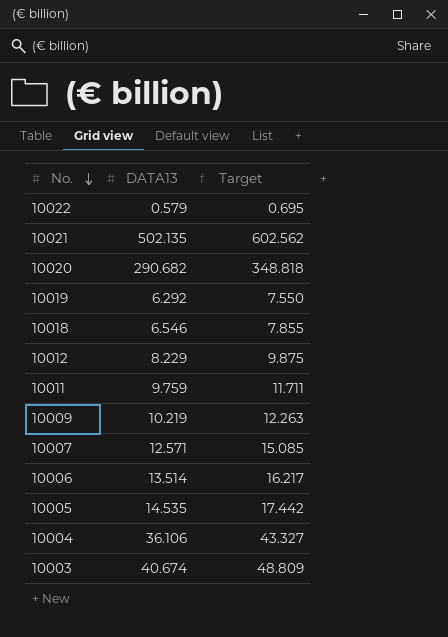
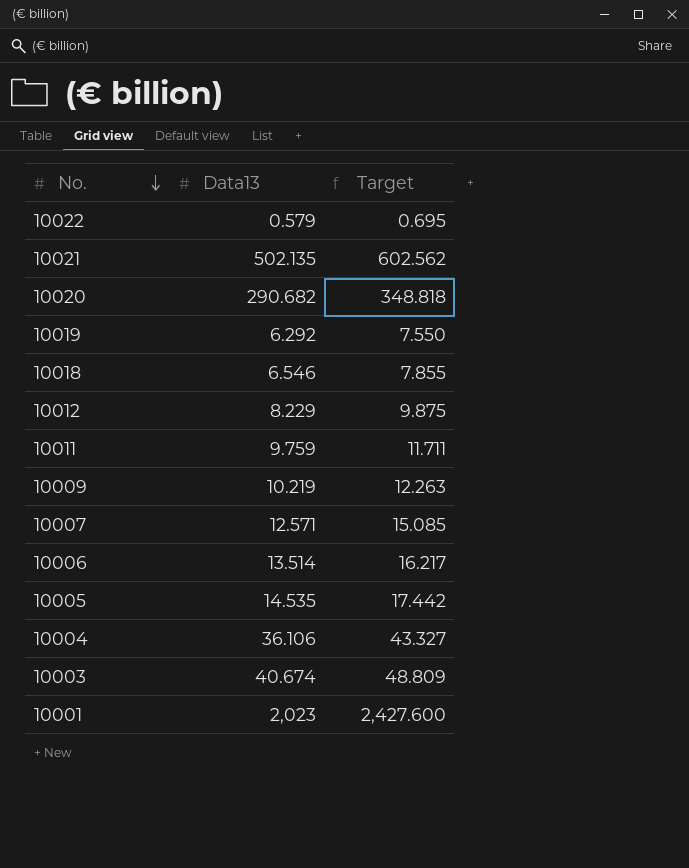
column name: DATA13 -> Data13
row 10001: none -> 2,023 | 2,427.600

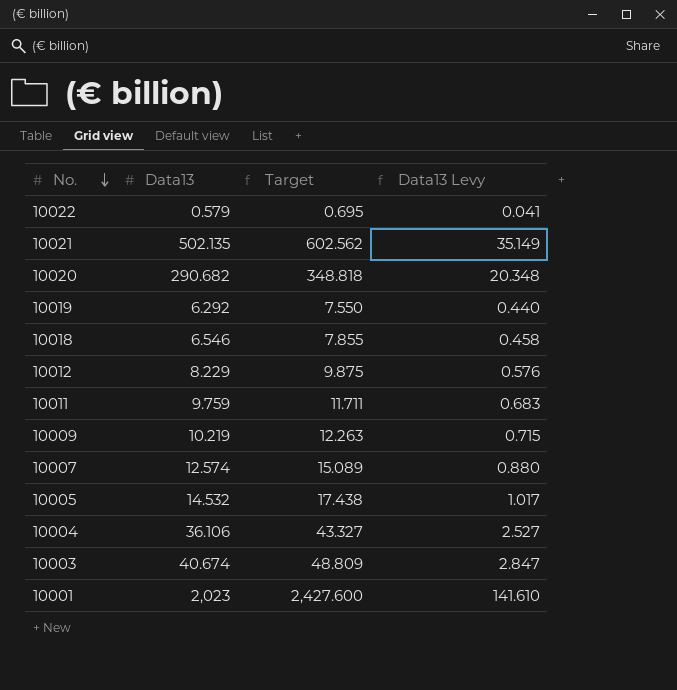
column Data13 Levy | formula: none -> [Data13] * 0.07
row 10006: 13.514 | 16.217 -> none
10007 | Data13: 12.571 -> 12.574
10007 | Target: 15.085 -> 15.089
10005 | Data13: 14.535 -> 14.532
10005 | Target: 17.442 -> 17.438

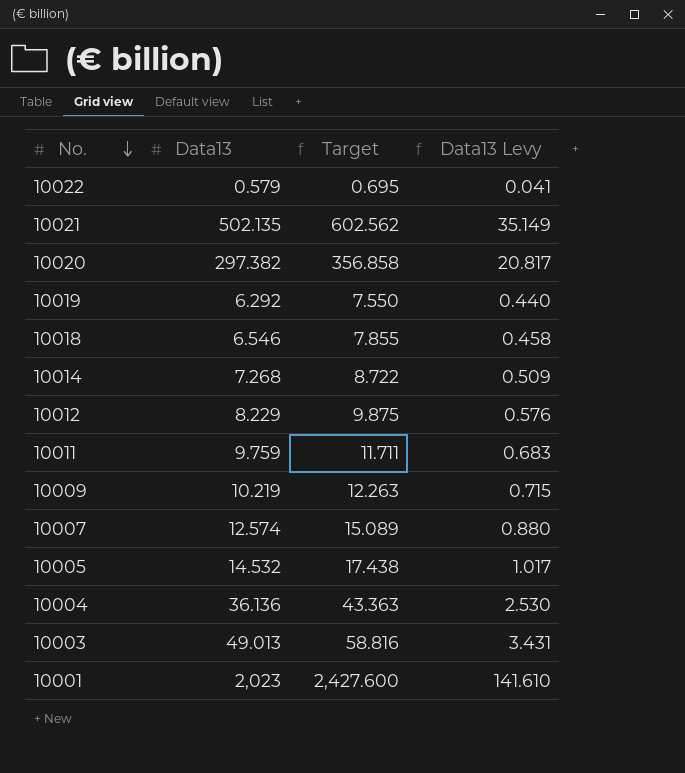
10020 | Data13: 290.682 -> 297.382
10020 | Target: 348.818 -> 356.858
10020 | Data13 Levy: 20.348 -> 20.817
row 10014: none -> 7.268 | 8.722 | 0.509
10004 | Data13: 36.106 -> 36.136
10004 | Target: 43.327 -> 43.363
10004 | Data13 Levy: 2.527 -> 2.530
10003 | Data13: 40.674 -> 49.013
10003 | Target: 48.809 -> 58.816
10003 | Data13 Levy: 2.847 -> 3.431

